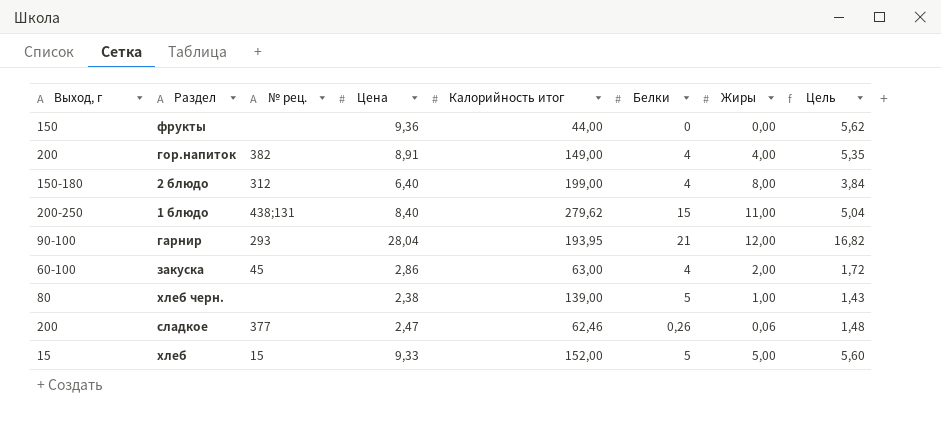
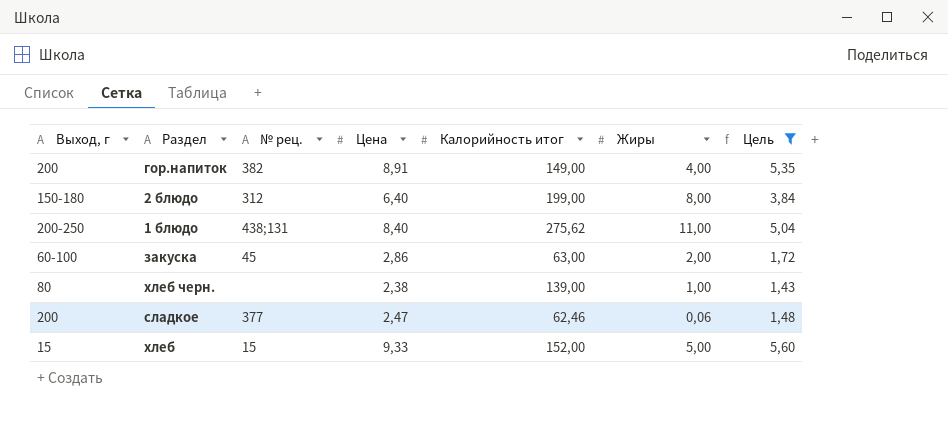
filter: none -> Цель <= 5,60
column Белки | position: 6 -> none
1 блюдо | Калорийность итог: 279,62 -> 275,62

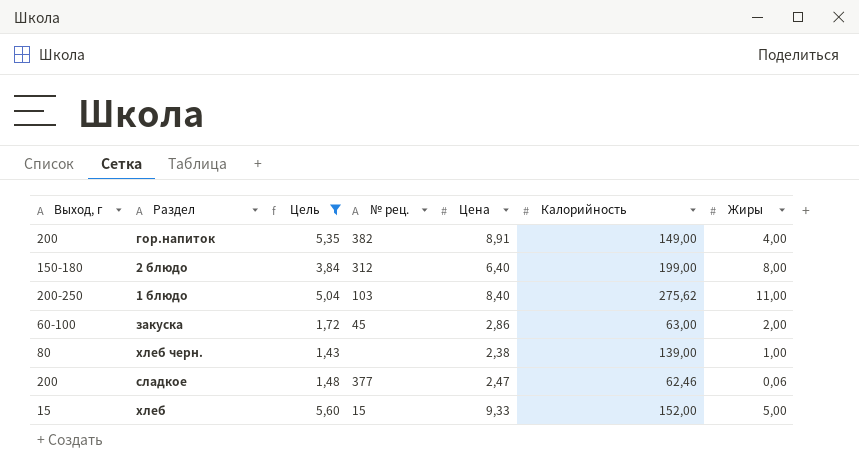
column Цель | position: 7 -> 3
column name: Калорийность итог -> Калорийность
1 блюдо | № рец.: 438;131 -> 103

